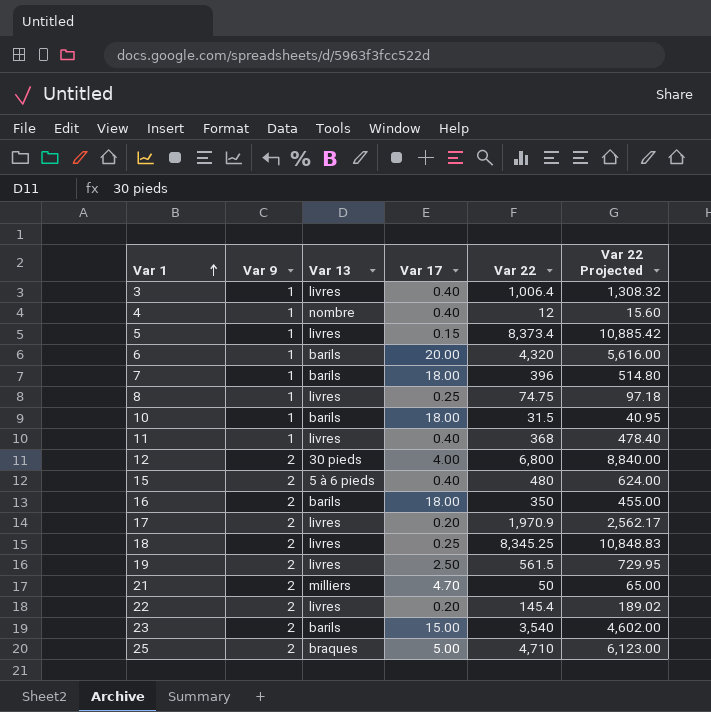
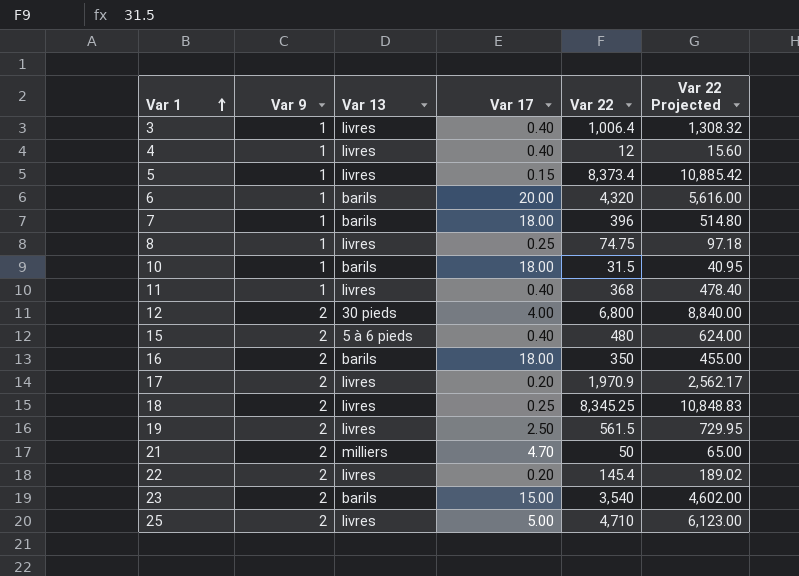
4 | Var 13: nombre -> livres
25 | Var 13: braques -> livres

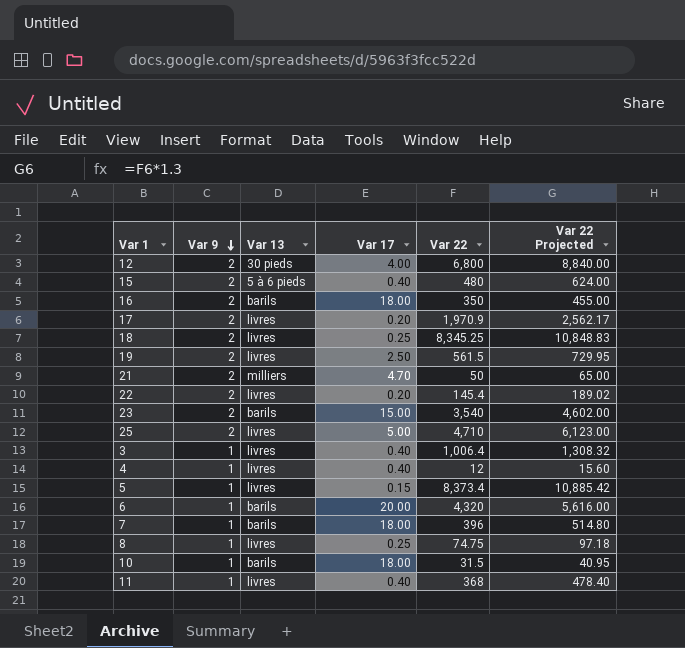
row order: Var 1 ascending -> Var 9 descending

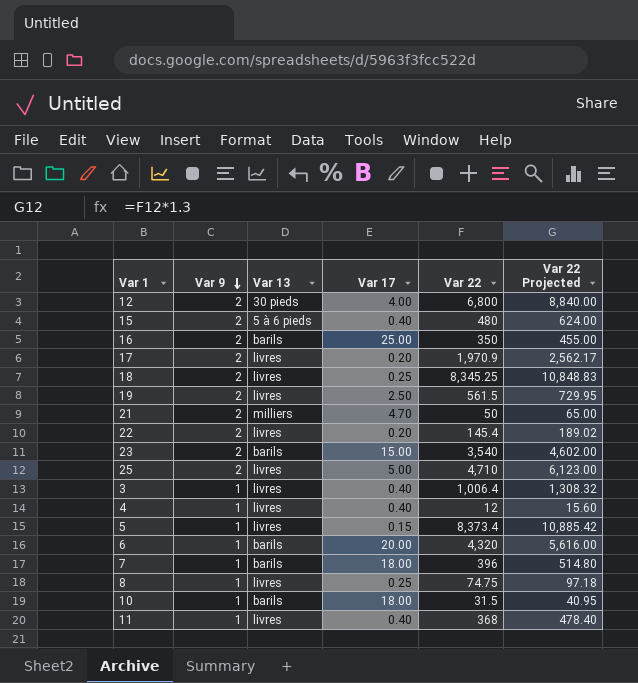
16 | Var 17: 18.00 -> 25.00

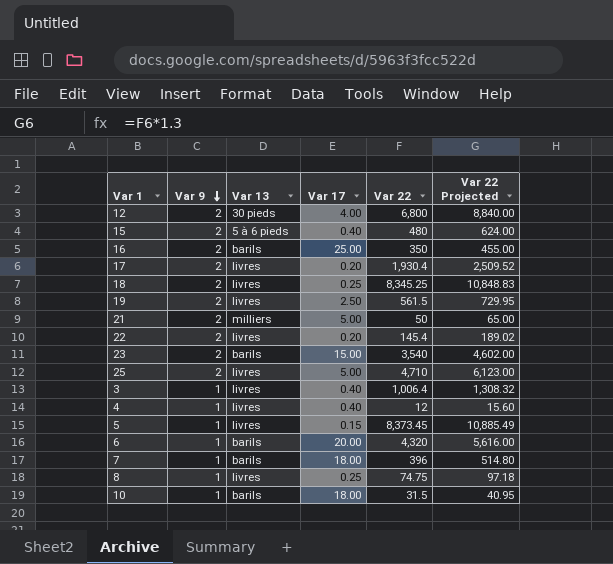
row 11: 1 | livres | 0.40 | 368 | 478.40 -> none
17 | Var 22: 1,970.9 -> 1,930.4
17 | Var 22 Projected: 2,562.17 -> 2,509.52
21 | Var 17: 4.70 -> 5.00
5 | Var 22: 8,373.4 -> 8,373.45
5 | Var 22 Projected: 10,885.42 -> 10,885.49

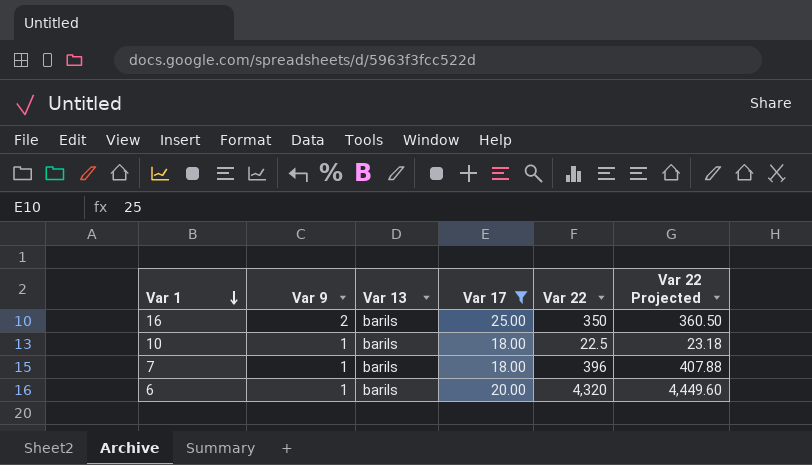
filter: none -> Var 17 >= 18.00
row order: Var 9 descending -> Var 1 descending
column Var 22 Projected | formula: [Var 22] * 1.3 -> [Var 22] * 1.03
10 | Var 22: 31.5 -> 22.5

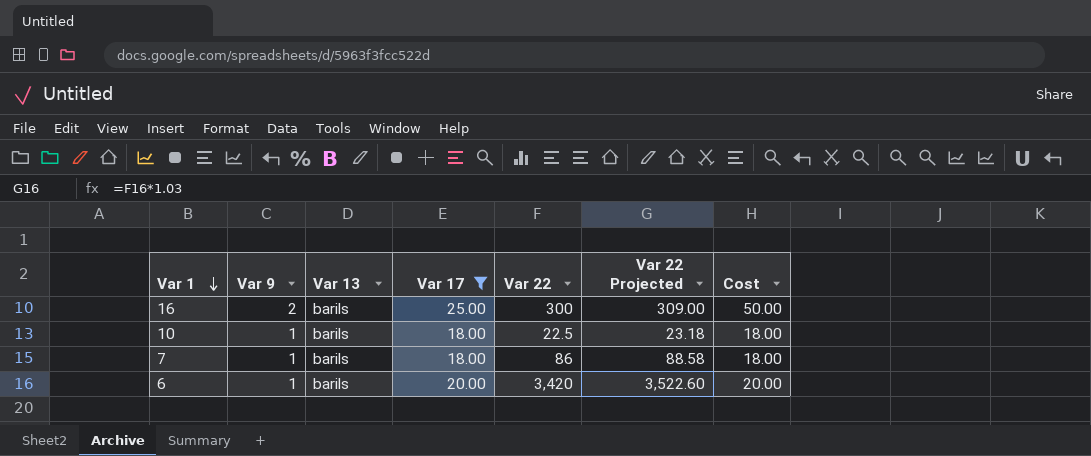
column Cost | formula: none -> [Var 9] * [Var 17]
16 | Var 22: 350 -> 300
16 | Var 22 Projected: 360.50 -> 309.00
7 | Var 22: 396 -> 86
7 | Var 22 Projected: 407.88 -> 88.58
6 | Var 22: 4,320 -> 3,420
6 | Var 22 Projected: 4,449.60 -> 3,522.60

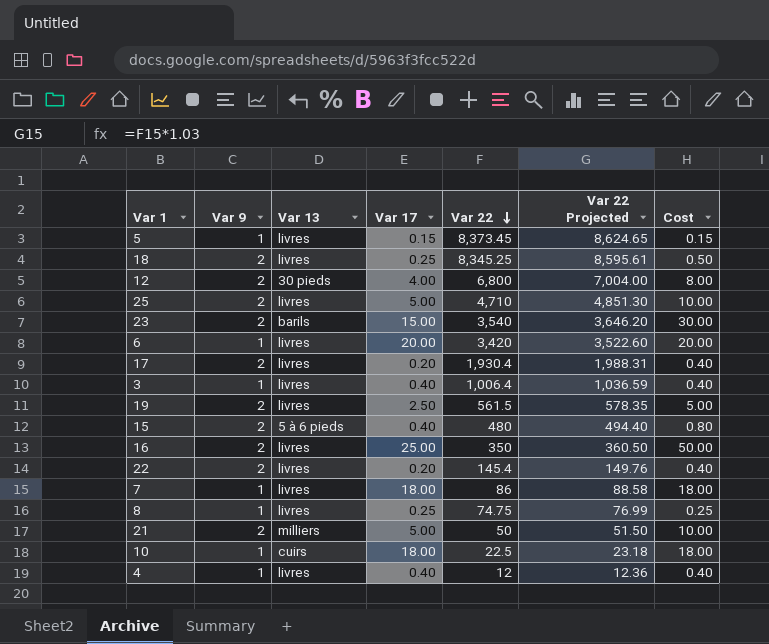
filter: Var 17 >= 18.00 -> none
row order: Var 1 descending -> Var 22 descending
6 | Var 13: barils -> livres
16 | Var 13: barils -> livres
16 | Var 22: 300 -> 350
16 | Var 22 Projected: 309.00 -> 360.50
7 | Var 13: barils -> livres
10 | Var 13: barils -> cuirs

